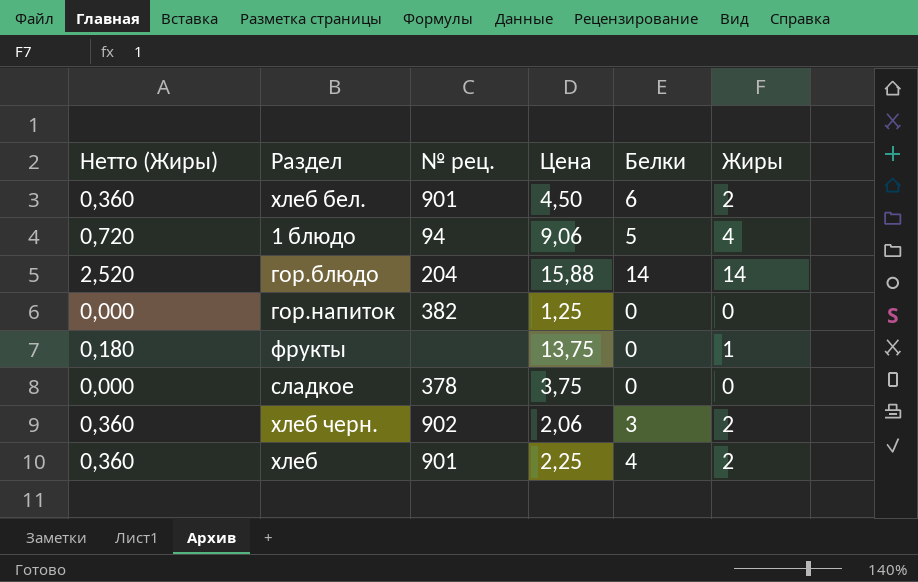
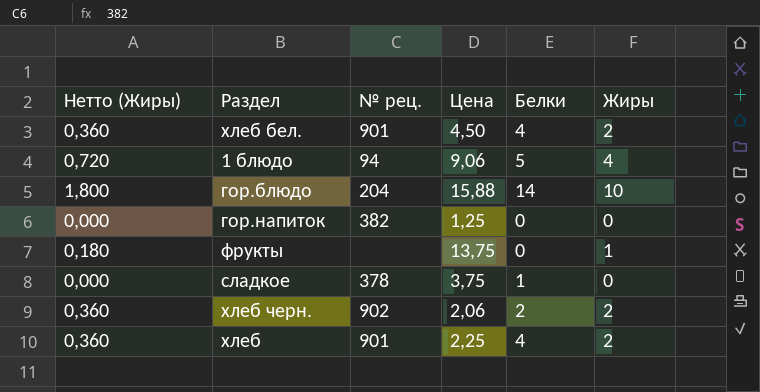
хлеб бел. | Белки: 6 -> 4
гор.блюдо | Нетто (Жиры): 2,520 -> 1,800
гор.блюдо | Жиры: 14 -> 10
сладкое | Белки: 0 -> 1
хлеб черн. | Белки: 3 -> 2

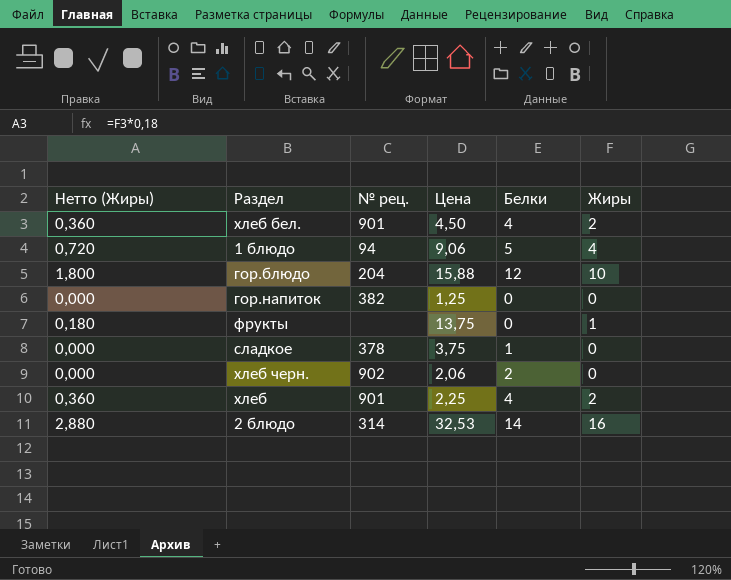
гор.блюдо | Белки: 14 -> 12
хлеб черн. | Нетто (Жиры): 0,360 -> 0,000
хлеб черн. | Жиры: 2 -> 0
row 2 блюдо: none -> 2,880 | 314 | 32,53 | 14 | 16

